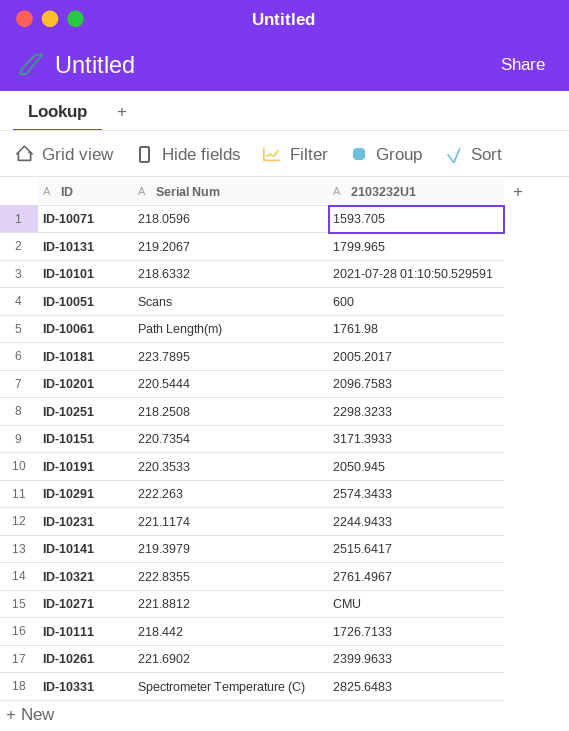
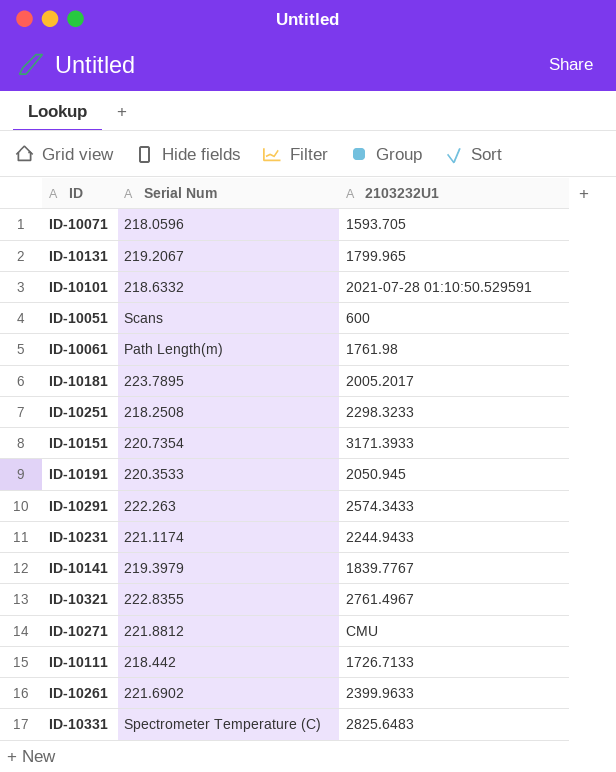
row ID-10201: 220.5444 | 2096.7583 -> none
ID-10141 | 2103232U1: 2515.6417 -> 1839.7767

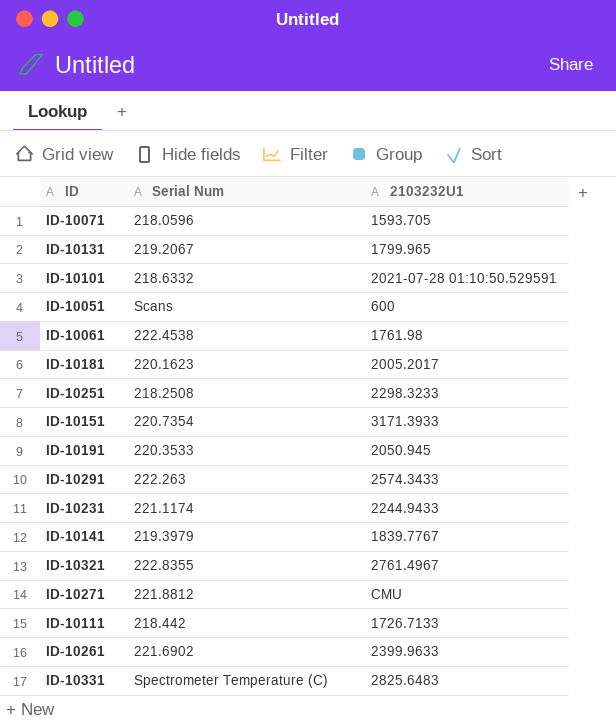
ID-10061 | Serial Num: Path Length(m) -> 222.4538
ID-10181 | Serial Num: 223.7895 -> 220.1623

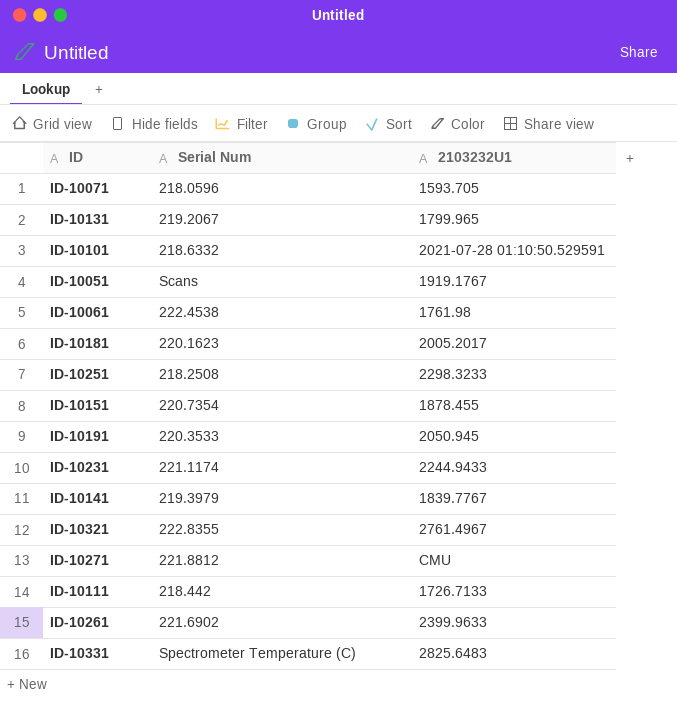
row ID-10291: 222.263 | 2574.3433 -> none
ID-10051 | 2103232U1: 600 -> 1919.1767
ID-10151 | 2103232U1: 3171.3933 -> 1878.455

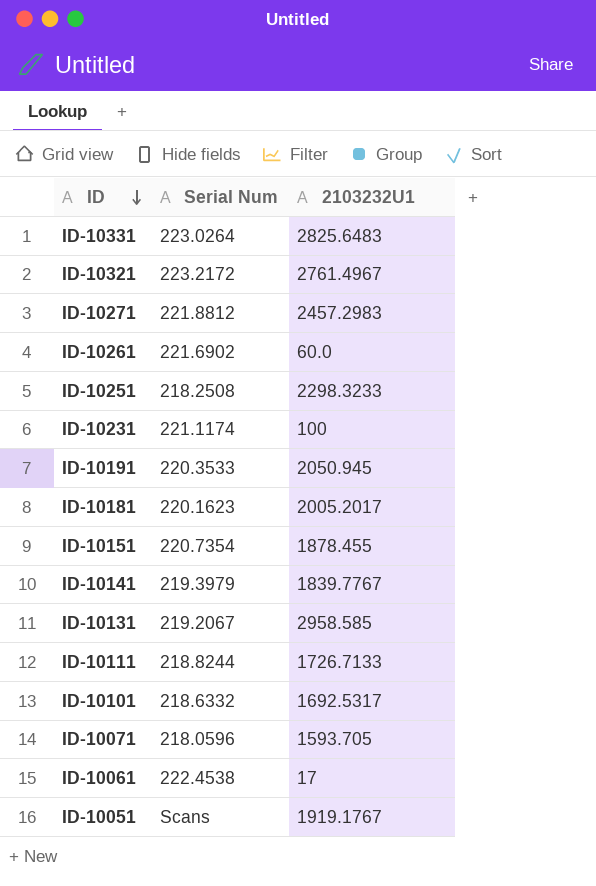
row order: none -> ID descending
ID-10331 | Serial Num: Spectrometer Temperature (C) -> 223.0264
ID-10321 | Serial Num: 222.8355 -> 223.2172
ID-10271 | 2103232U1: CMU -> 2457.2983
ID-10261 | 2103232U1: 2399.9633 -> 60.0
ID-10231 | 2103232U1: 2244.9433 -> 100
ID-10131 | 2103232U1: 1799.965 -> 2958.585
ID-10111 | Serial Num: 218.442 -> 218.8244
ID-10101 | 2103232U1: 2021-07-28 01:10:50.529591 -> 1692.5317
ID-10061 | 2103232U1: 1761.98 -> 17

